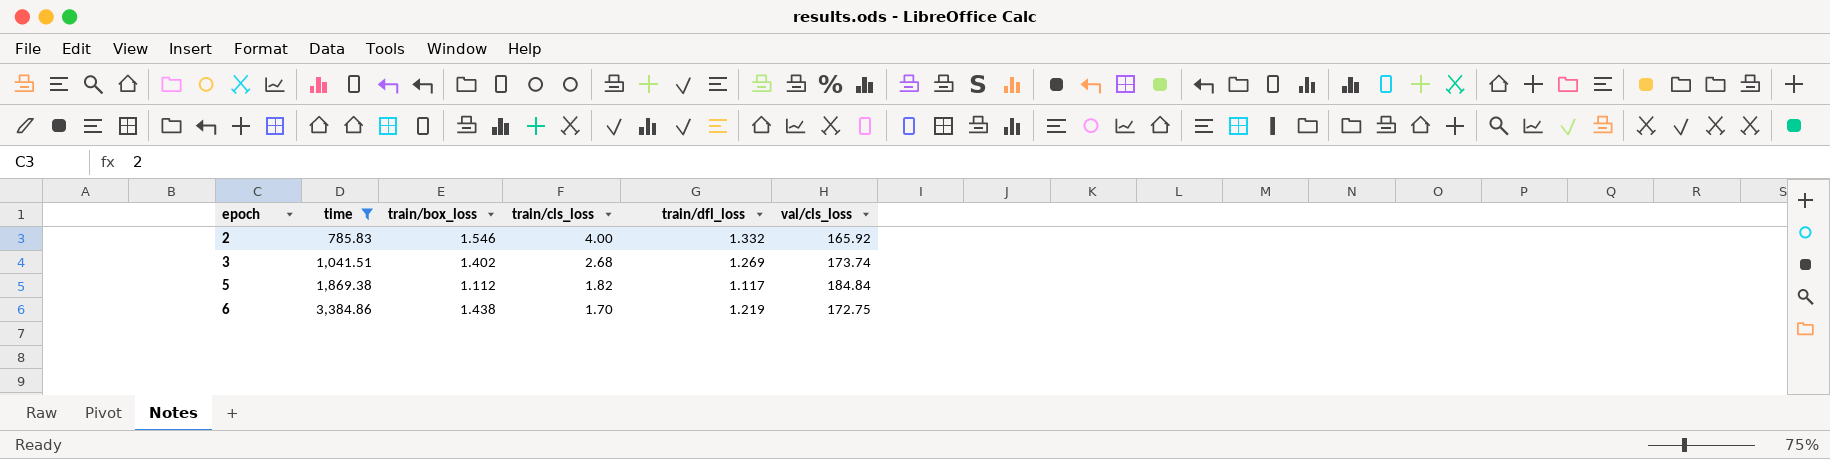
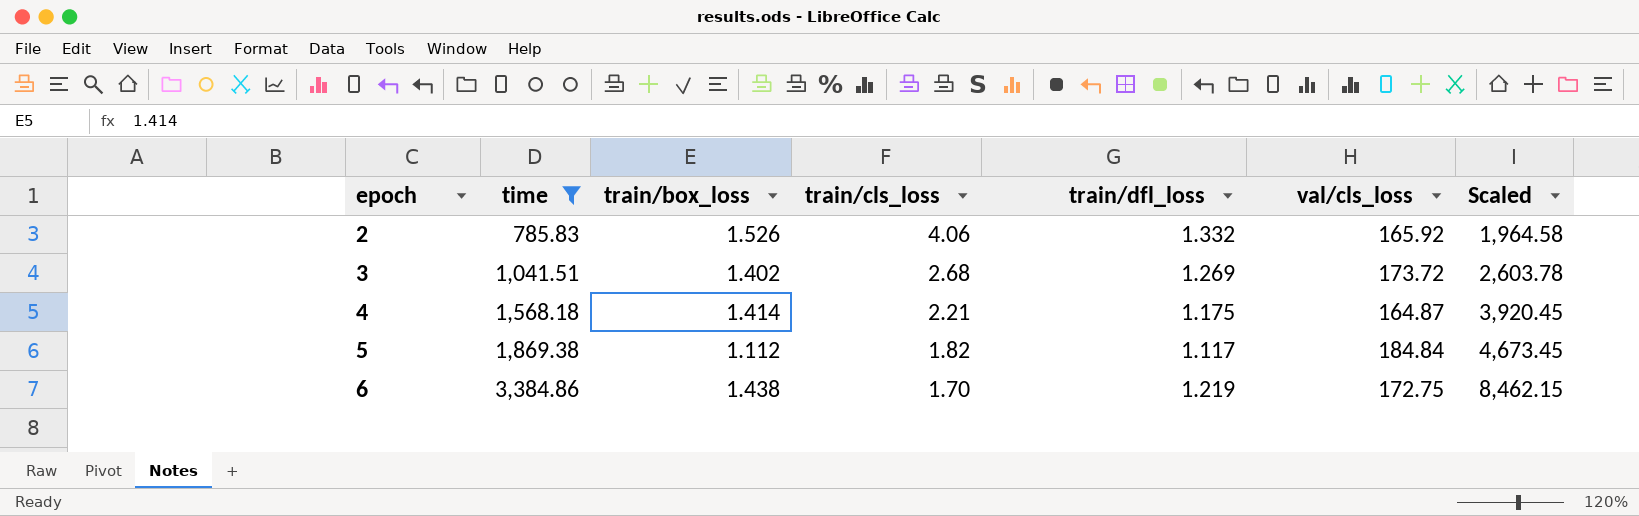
column Scaled | formula: none -> [time] * 2.5
2 | train/box_loss: 1.546 -> 1.526
2 | train/cls_loss: 4.00 -> 4.06
3 | val/cls_loss: 173.74 -> 173.72
row 4: none -> 1,568.18 | 1.414 | 2.21 | 1.175 | 164.87 | 3,920.45

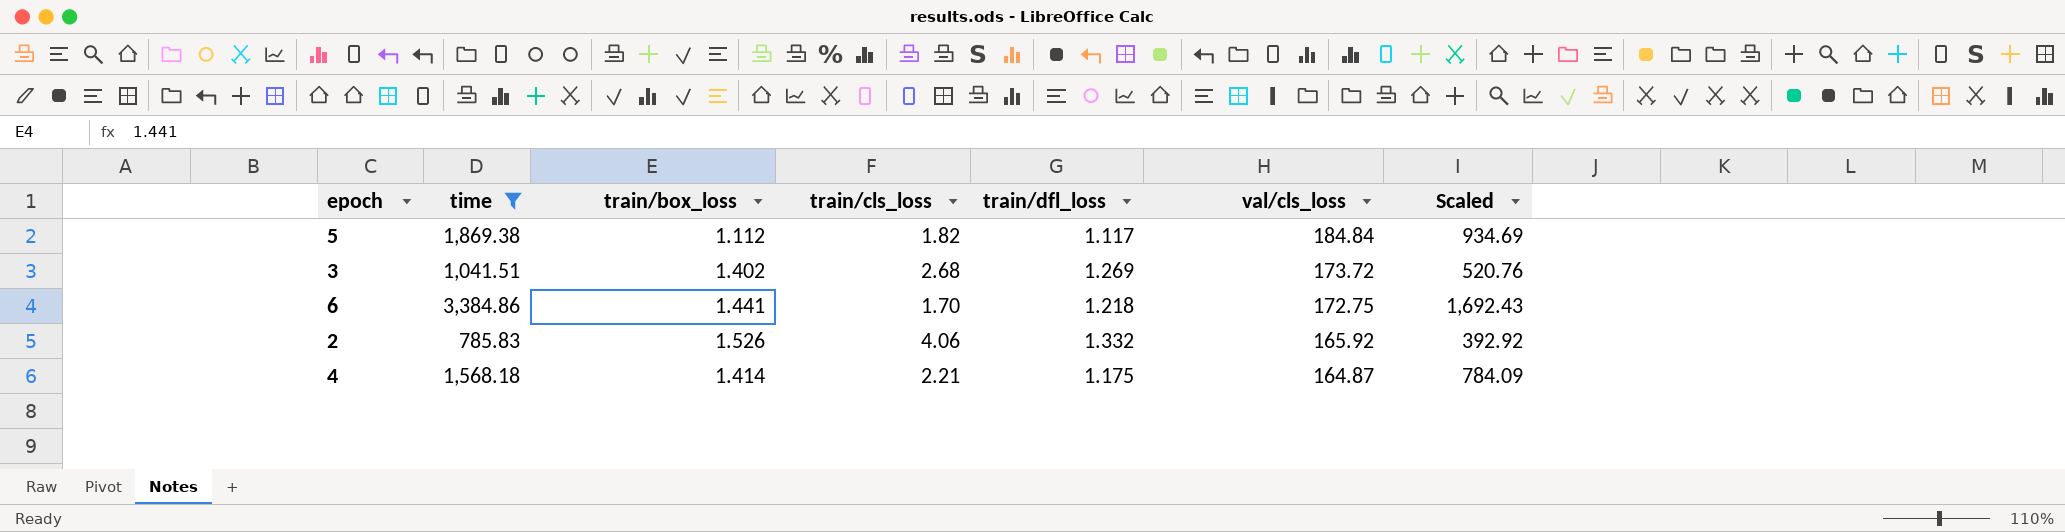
row order: epoch ascending -> val/cls_loss descending
column Scaled | formula: [time] * 2.5 -> [time] * 0.5
6 | train/box_loss: 1.438 -> 1.441
6 | train/dfl_loss: 1.219 -> 1.218

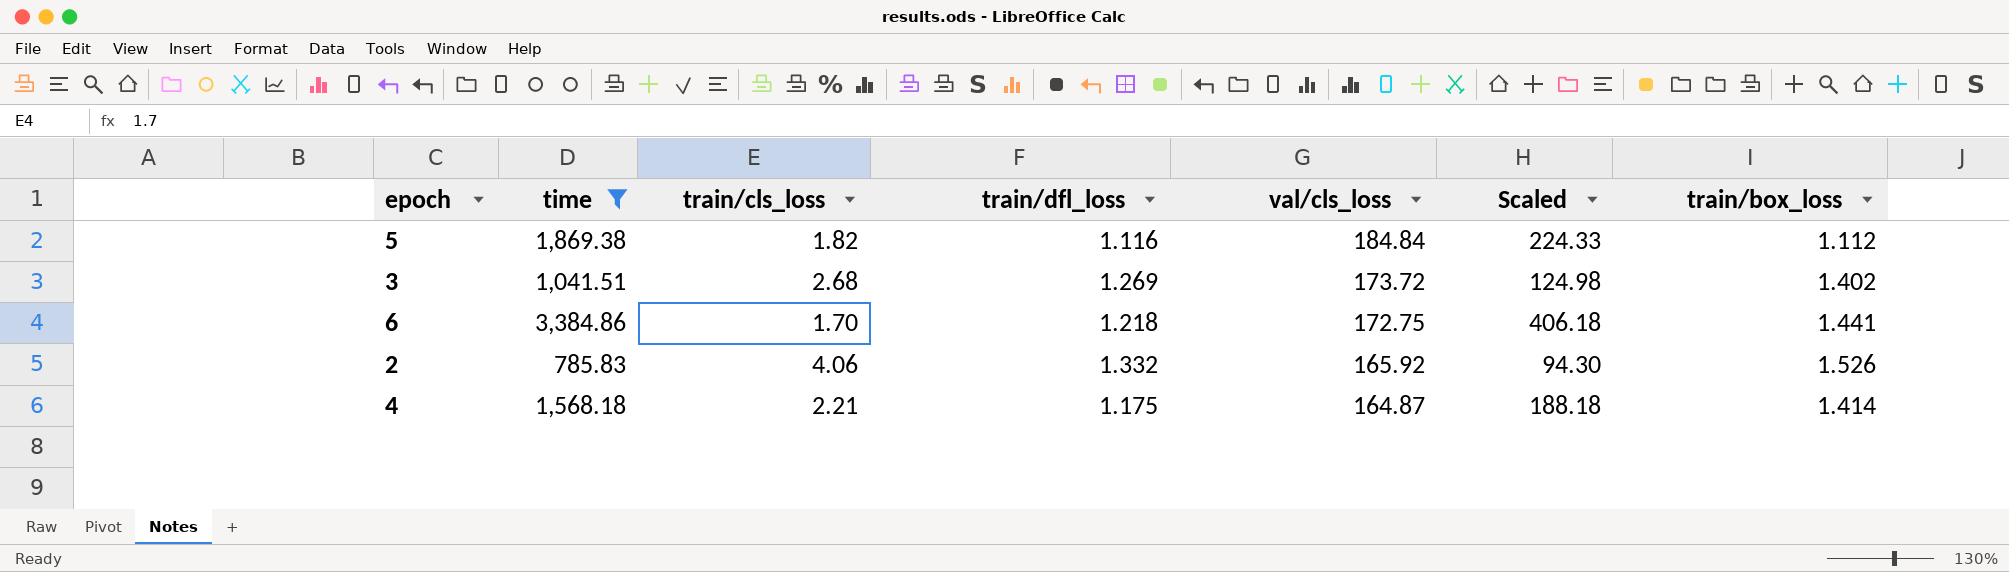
column Scaled | formula: [time] * 0.5 -> [time] * 0.12
column train/box_loss | position: 3 -> 7
5 | train/dfl_loss: 1.117 -> 1.116

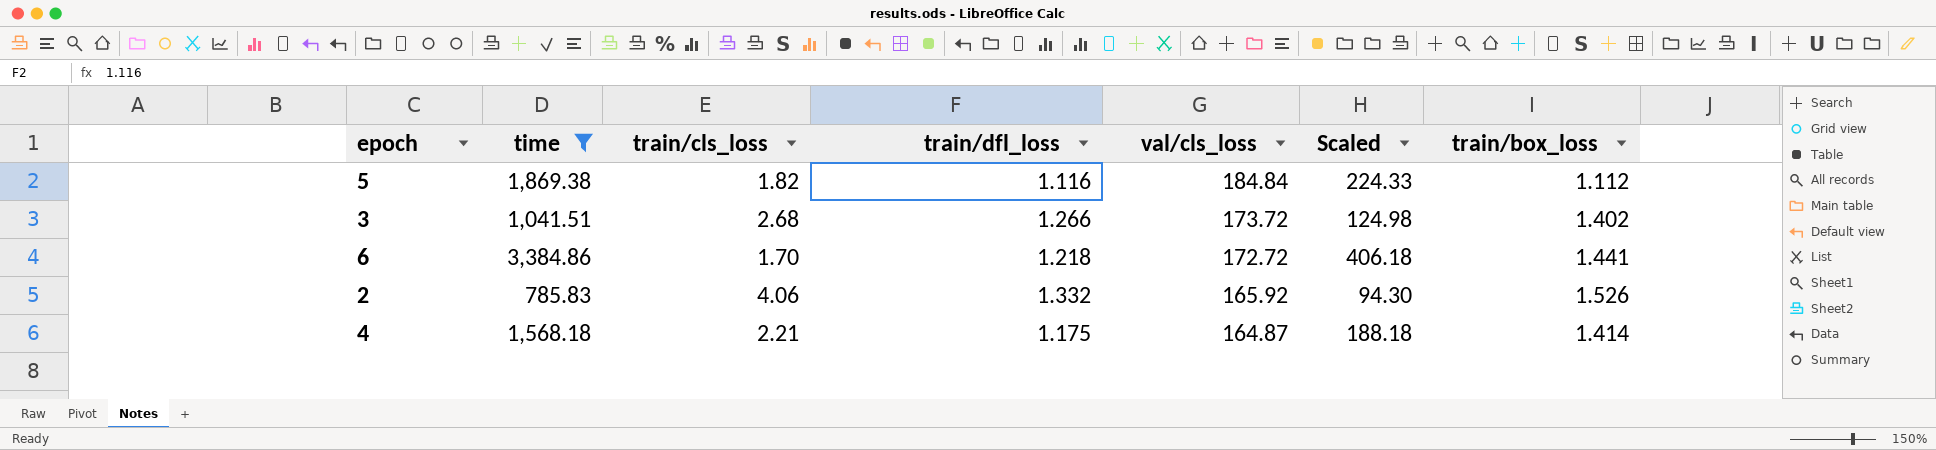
3 | train/dfl_loss: 1.269 -> 1.266
6 | val/cls_loss: 172.75 -> 172.72

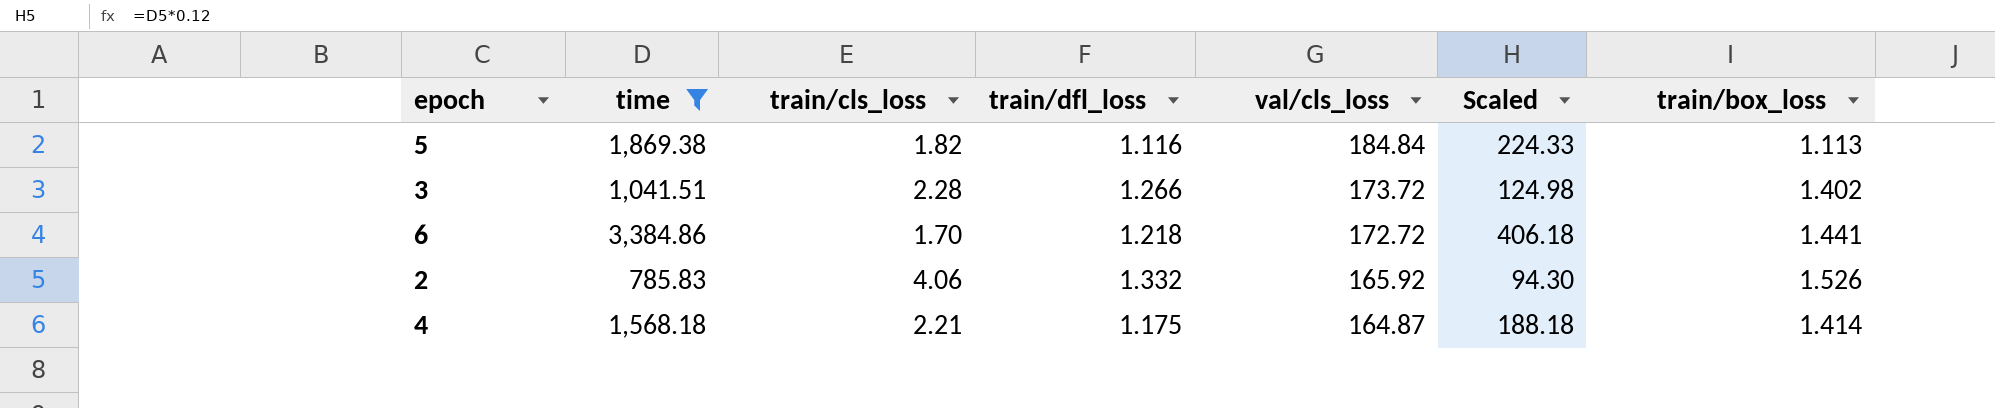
5 | train/box_loss: 1.112 -> 1.113
3 | train/cls_loss: 2.68 -> 2.28

